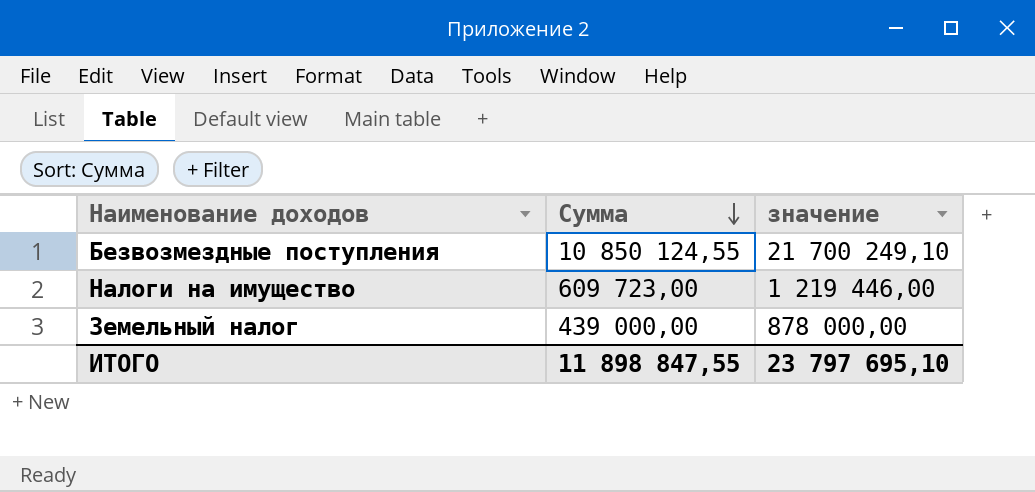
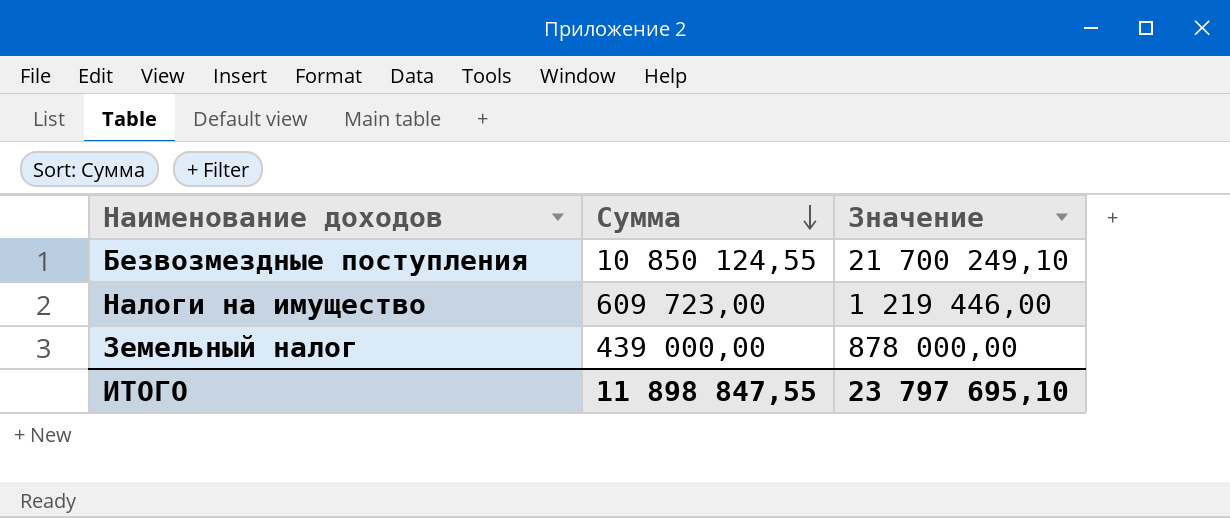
column name: значение -> Значение

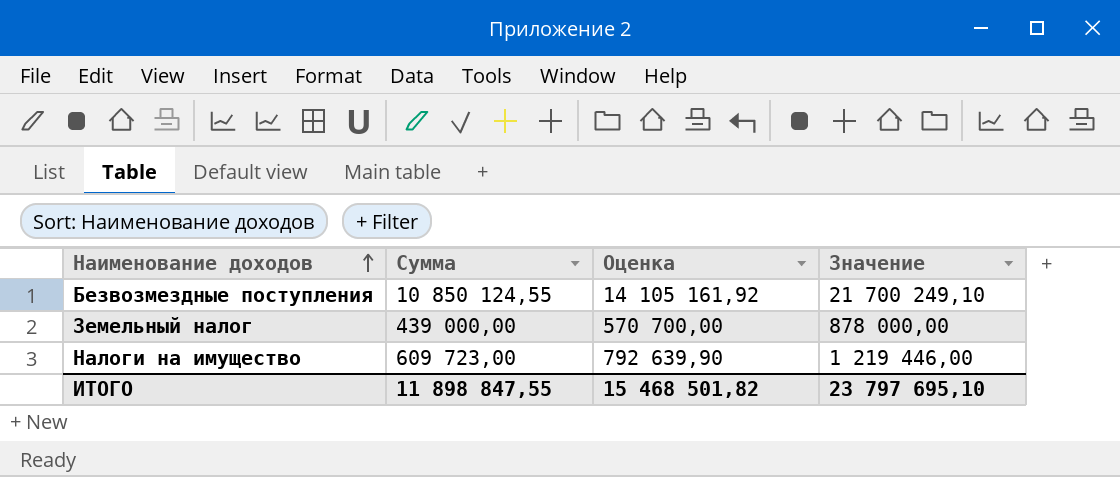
row order: Сумма descending -> Наименование доходов ascending
column Оценка | formula: none -> [Сумма] * 1,3

